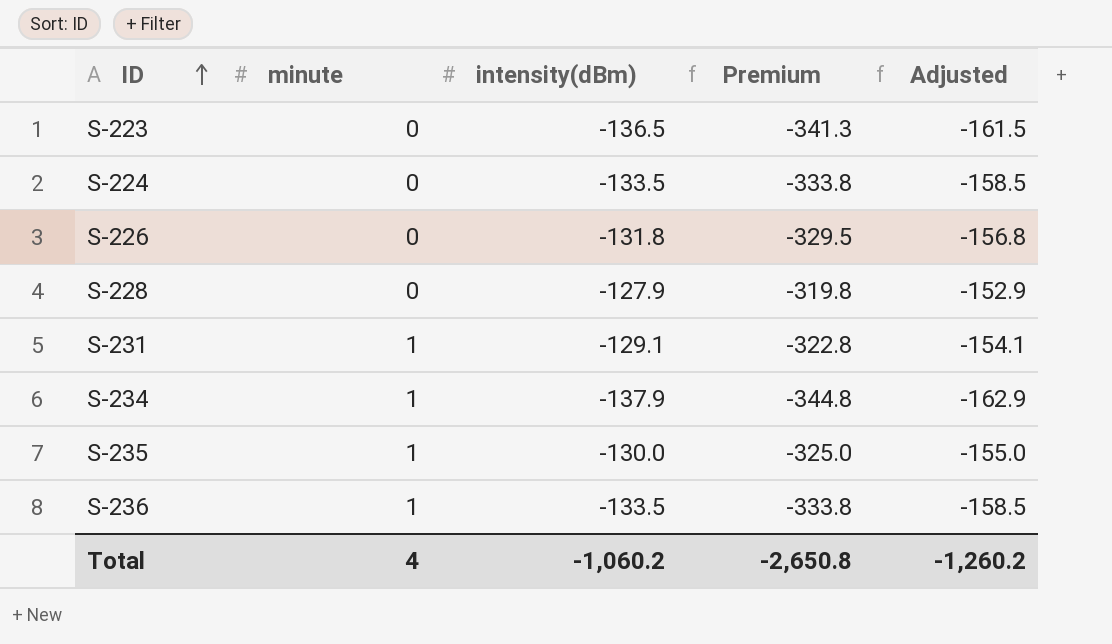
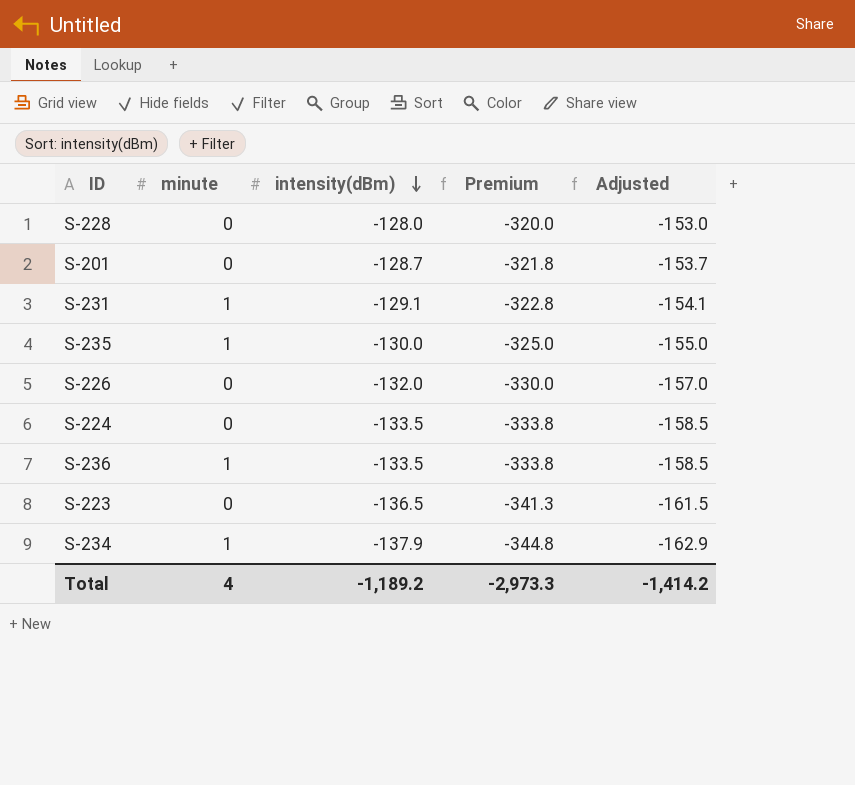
row order: ID ascending -> intensity(dBm) descending
S-228 | intensity(dBm): -127.9 -> -128.0
S-228 | Premium: -319.8 -> -320.0
S-228 | Adjusted: -152.9 -> -153.0
row S-201: none -> 0 | -128.7 | -321.8 | -153.7
S-226 | intensity(dBm): -131.8 -> -132.0
S-226 | Premium: -329.5 -> -330.0
S-226 | Adjusted: -156.8 -> -157.0
Total | intensity(dBm): -1,060.2 -> -1,189.2
Total | Premium: -2,650.8 -> -2,973.3
Total | Adjusted: -1,260.2 -> -1,414.2

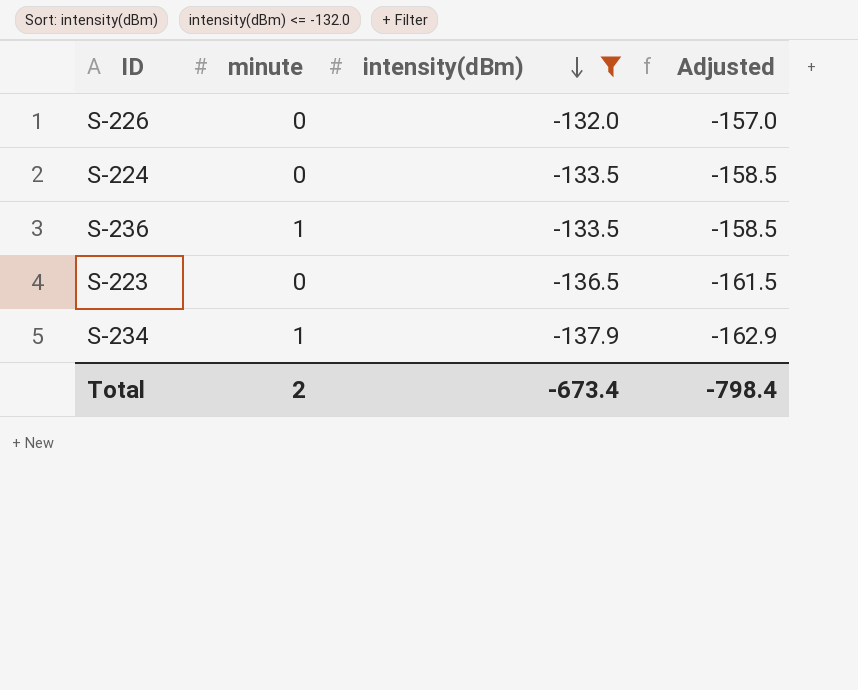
filter: none -> intensity(dBm) <= -132.0
column Premium | formula: [intensity(dBm)] * 2.5 -> none
Total | minute: 4 -> 2
Total | intensity(dBm): -1,189.2 -> -673.4
Total | Adjusted: -1,414.2 -> -798.4

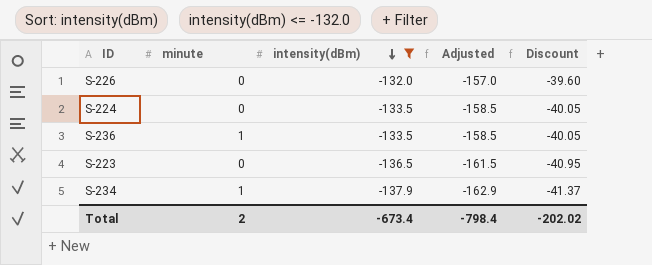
column Discount | formula: none -> [intensity(dBm)] * 0.3

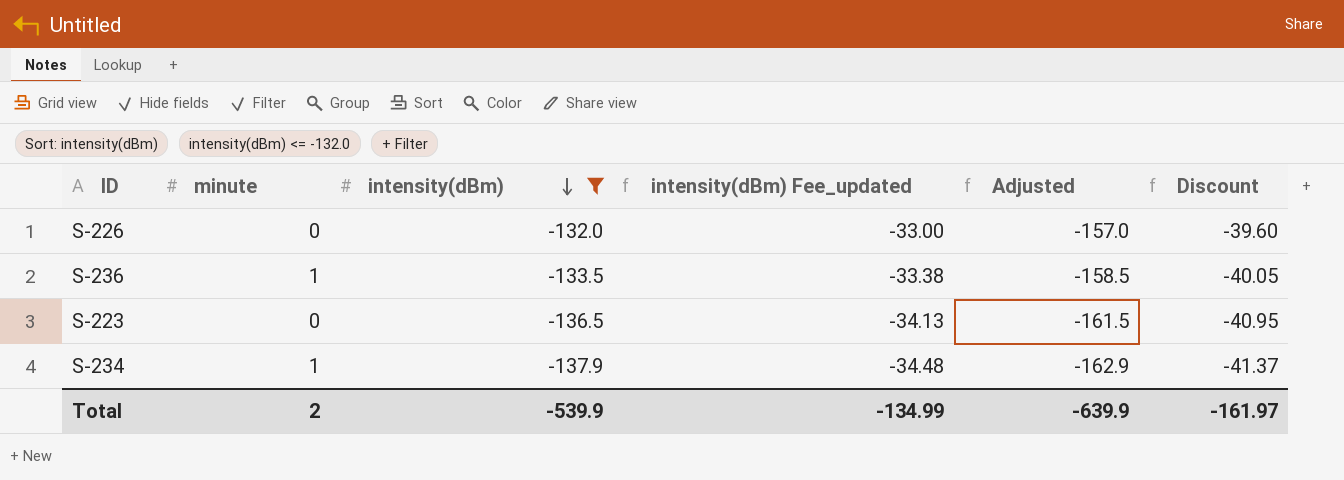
column intensity(dBm) Fee_updated | formula: none -> [intensity(dBm)] * 0.25
row S-224: 0 | -133.5 | -158.5 | -40.05 -> none
Total | intensity(dBm): -673.4 -> -539.9
Total | Adjusted: -798.4 -> -639.9
Total | Discount: -202.02 -> -161.97

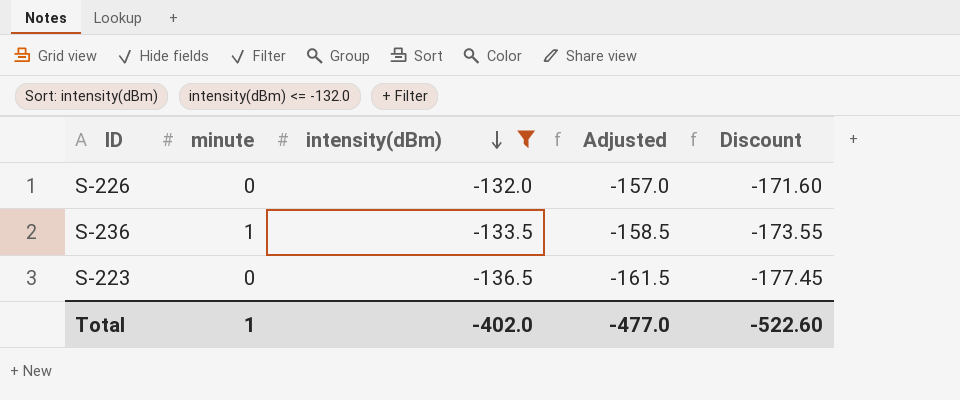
column intensity(dBm) Fee_updated | formula: [intensity(dBm)] * 0.25 -> none
column Discount | formula: [intensity(dBm)] * 0.3 -> [intensity(dBm)] * 1.3
row S-234: 1 | -137.9 | -34.48 | -162.9 | -41.37 -> none
Total | minute: 2 -> 1
Total | intensity(dBm): -539.9 -> -402.0
Total | Adjusted: -639.9 -> -477.0
Total | Discount: -161.97 -> -522.60

